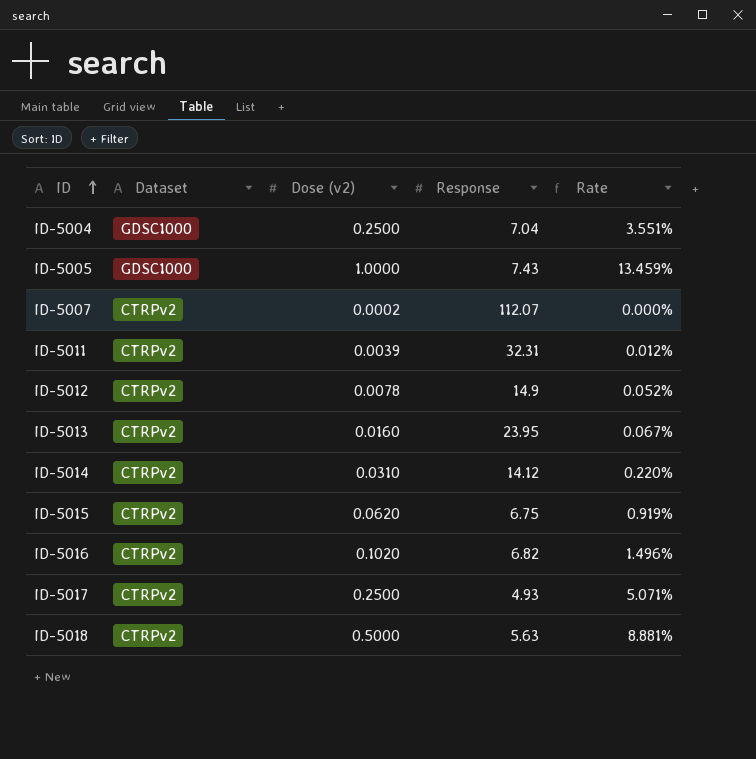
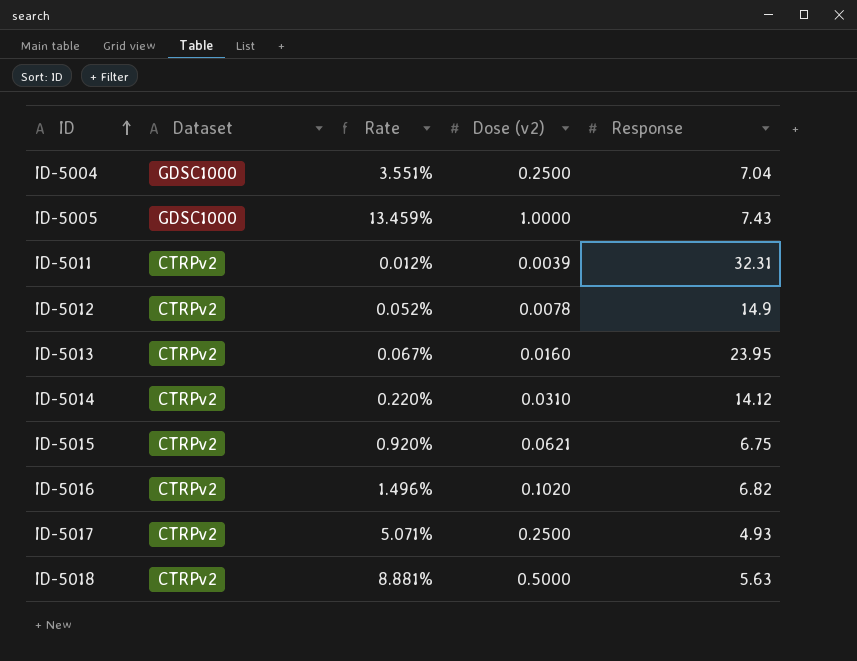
column Rate | position: 5 -> 3
row ID-5007: CTRPv2 | 0.0002 | 112.07 | 0.000% -> none
ID-5015 | Rate: 0.919% -> 0.920%
ID-5015 | Dose (v2): 0.0620 -> 0.0621

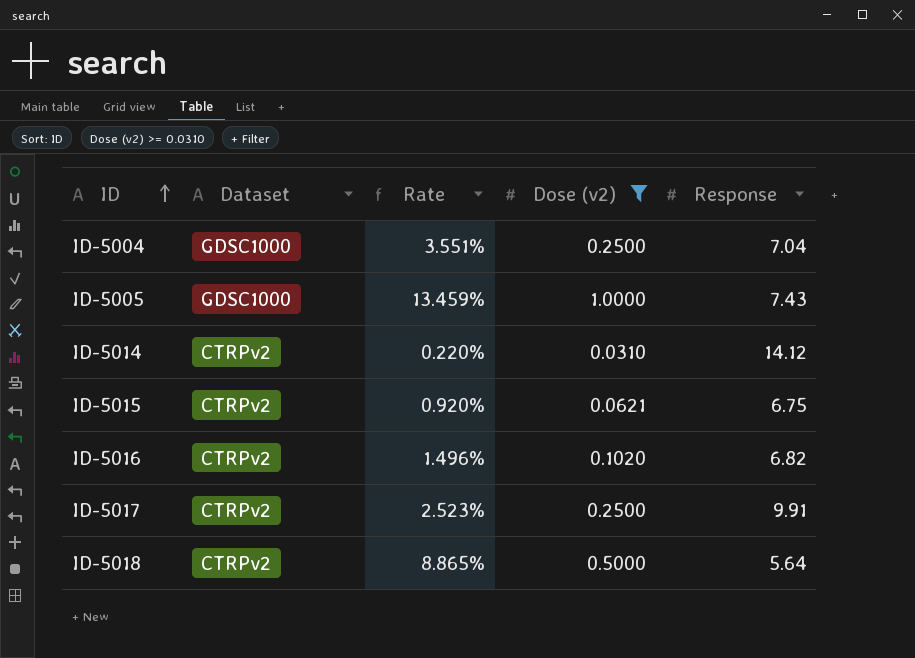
filter: none -> Dose (v2) >= 0.0310
ID-5017 | Rate: 5.071% -> 2.523%
ID-5017 | Response: 4.93 -> 9.91
ID-5018 | Rate: 8.881% -> 8.865%
ID-5018 | Response: 5.63 -> 5.64

